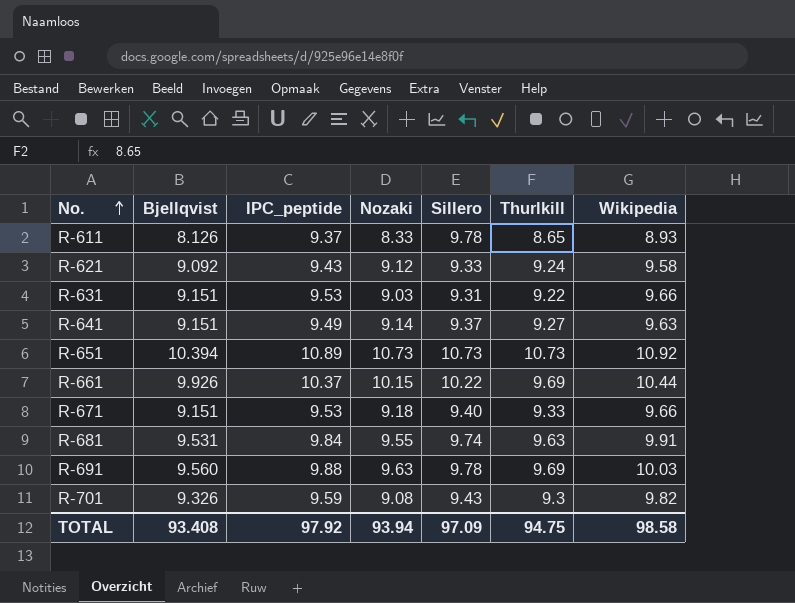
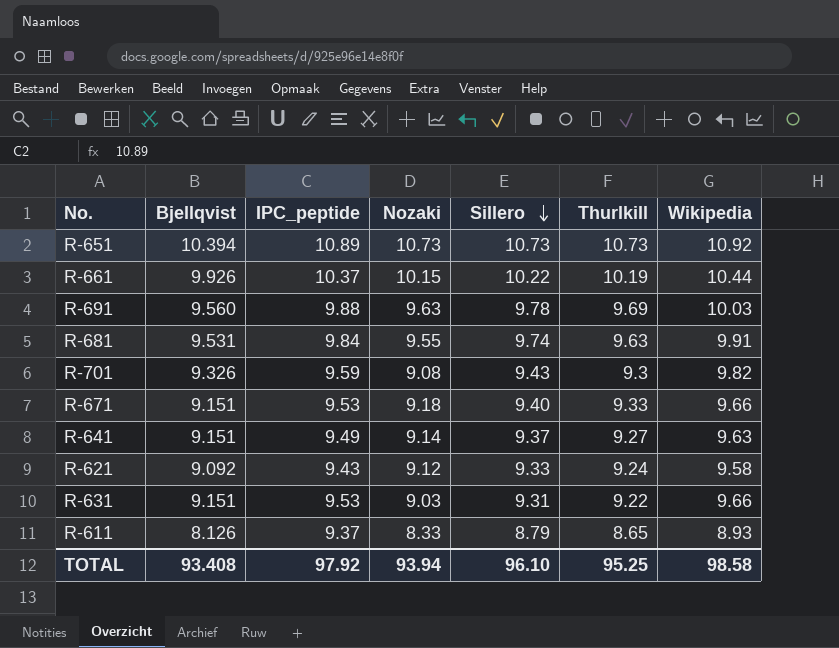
row order: No. ascending -> Sillero descending
R-661 | Thurlkill: 9.69 -> 10.19
R-611 | Sillero: 9.78 -> 8.79
TOTAL | Sillero: 97.09 -> 96.10
TOTAL | Thurlkill: 94.75 -> 95.25

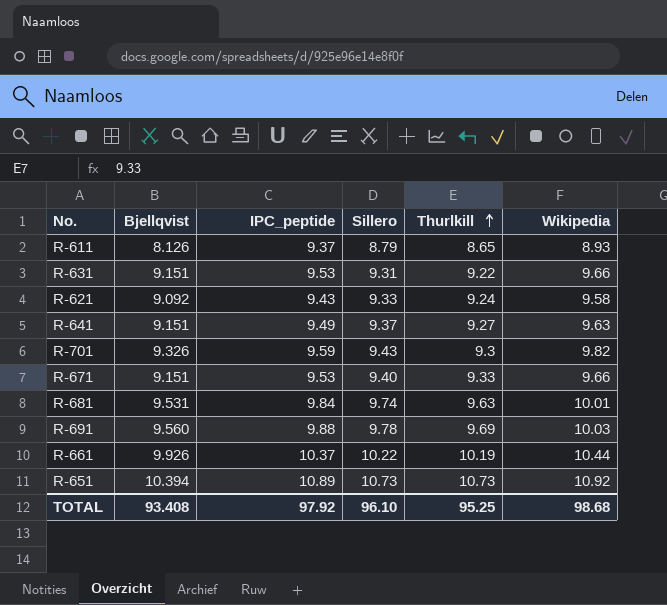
row order: Sillero descending -> Thurlkill ascending
column Nozaki | position: 4 -> none
R-681 | Wikipedia: 9.91 -> 10.01
TOTAL | Wikipedia: 98.58 -> 98.68

